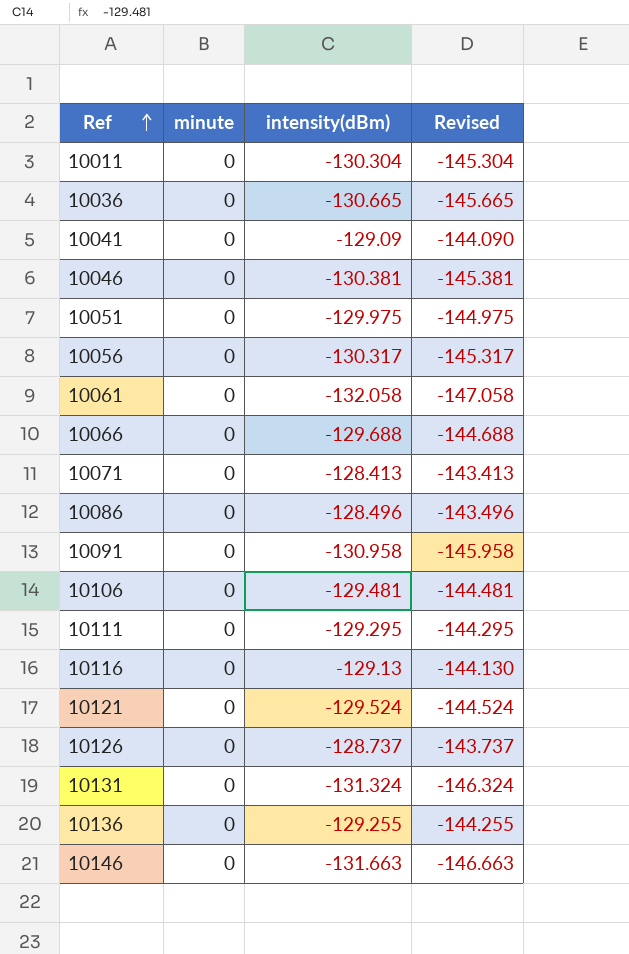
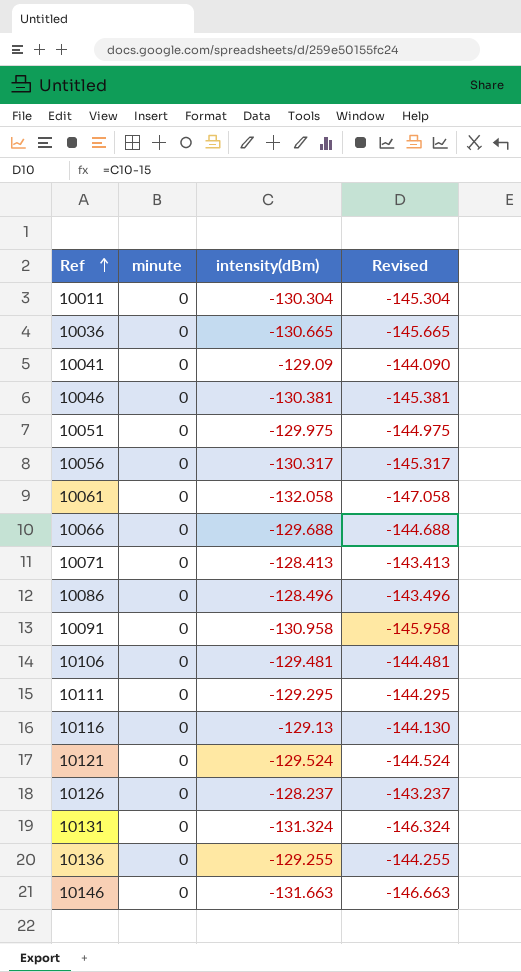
10126 | intensity(dBm): -128.737 -> -128.237
10126 | Revised: -143.737 -> -143.237

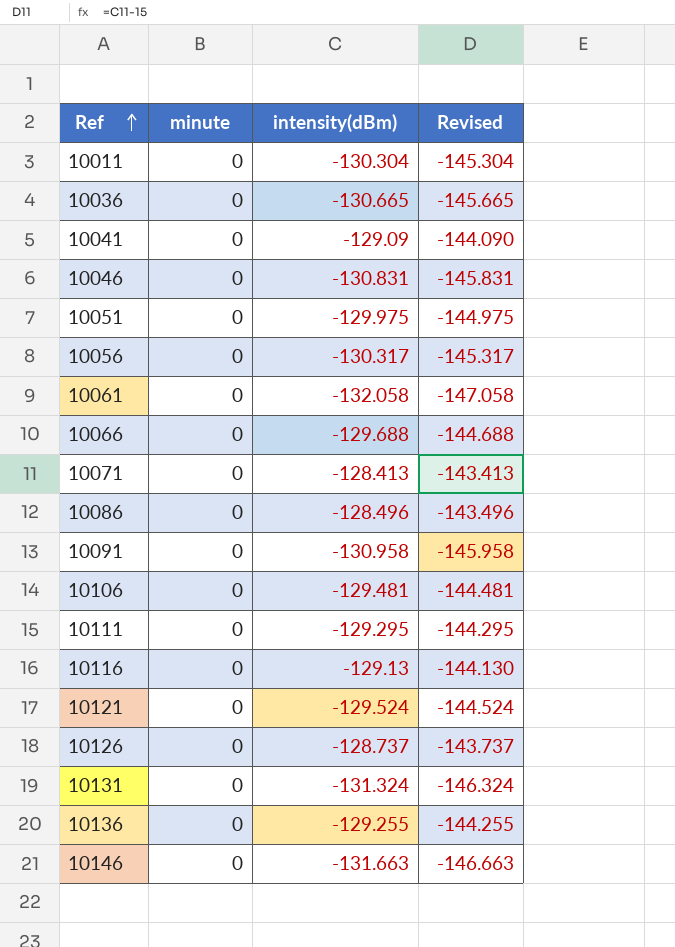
10046 | intensity(dBm): -130.381 -> -130.831
10046 | Revised: -145.381 -> -145.831
10126 | intensity(dBm): -128.237 -> -128.737
10126 | Revised: -143.237 -> -143.737

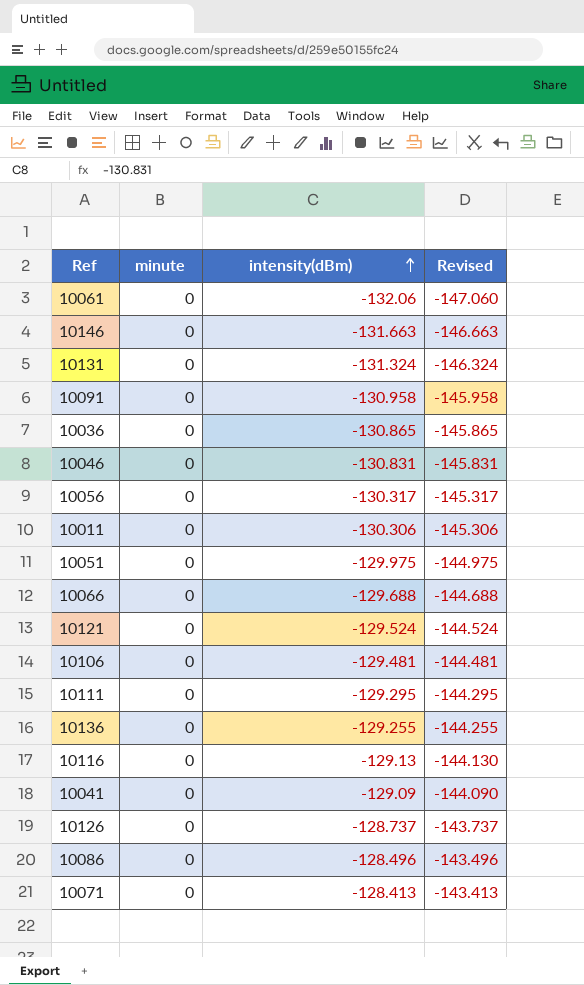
row order: Ref ascending -> intensity(dBm) ascending
10061 | intensity(dBm): -132.058 -> -132.06
10061 | Revised: -147.058 -> -147.060
10036 | intensity(dBm): -130.665 -> -130.865
10036 | Revised: -145.665 -> -145.865
10011 | intensity(dBm): -130.304 -> -130.306
10011 | Revised: -145.304 -> -145.306

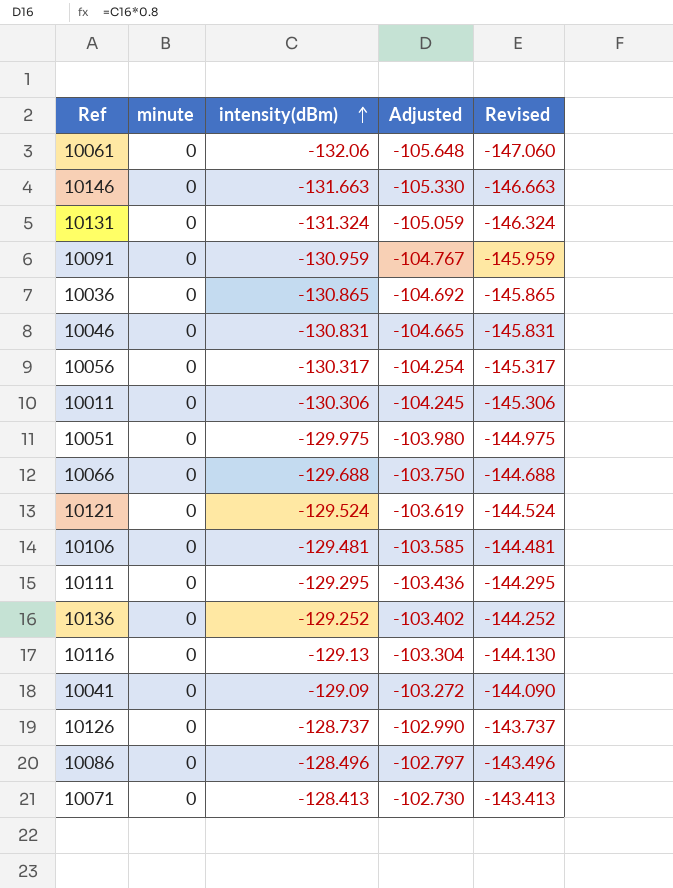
column Adjusted | formula: none -> [intensity(dBm)] * 0.8
10091 | intensity(dBm): -130.958 -> -130.959
10091 | Revised: -145.958 -> -145.959
10136 | intensity(dBm): -129.255 -> -129.252
10136 | Revised: -144.255 -> -144.252

